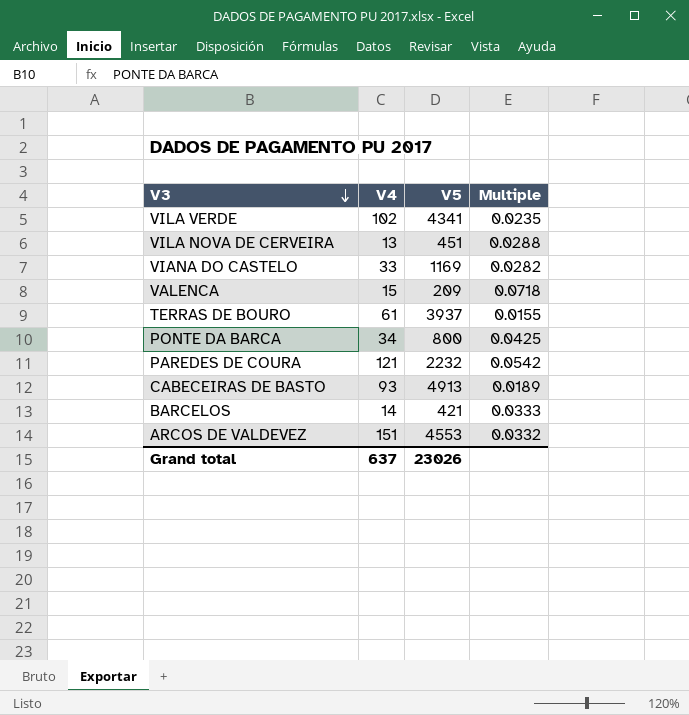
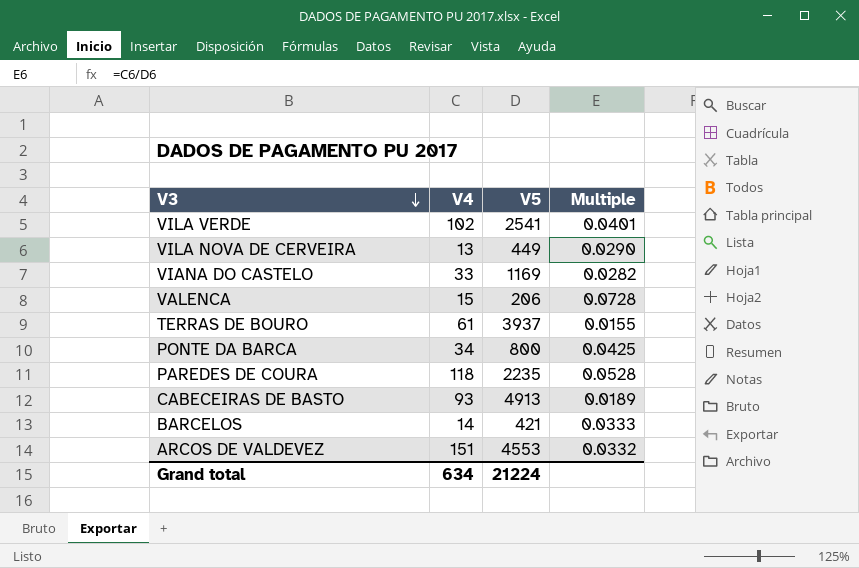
VILA VERDE | V5: 4341 -> 2541
VILA VERDE | Multiple: 0.0235 -> 0.0401
VILA NOVA DE CERVEIRA | V5: 451 -> 449
VILA NOVA DE CERVEIRA | Multiple: 0.0288 -> 0.0290
VALENCA | V5: 209 -> 206
VALENCA | Multiple: 0.0718 -> 0.0728
PAREDES DE COURA | V4: 121 -> 118
PAREDES DE COURA | V5: 2232 -> 2235
PAREDES DE COURA | Multiple: 0.0542 -> 0.0528
Grand total | V4: 637 -> 634
Grand total | V5: 23026 -> 21224

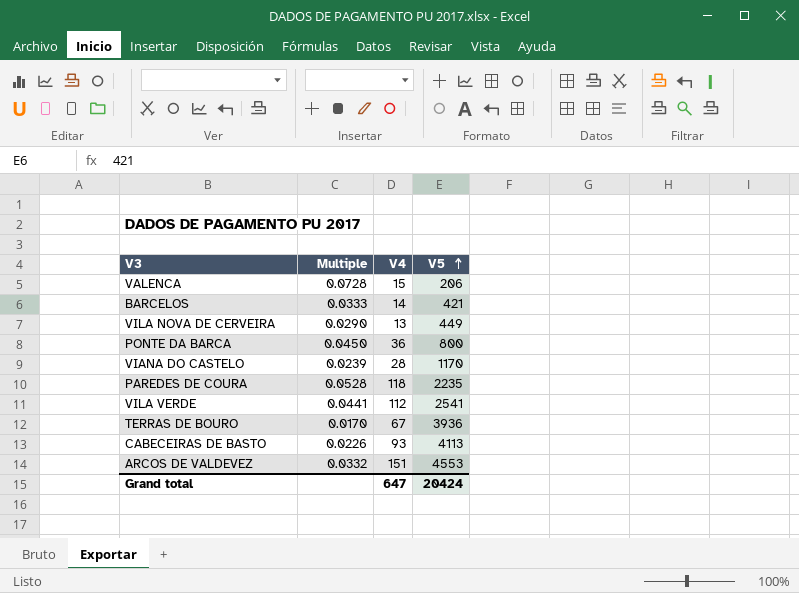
row order: V3 descending -> V5 ascending
column Multiple | position: 4 -> 2
PONTE DA BARCA | Multiple: 0.0425 -> 0.0450
PONTE DA BARCA | V4: 34 -> 36
VIANA DO CASTELO | Multiple: 0.0282 -> 0.0239
VIANA DO CASTELO | V4: 33 -> 28
VIANA DO CASTELO | V5: 1169 -> 1170
VILA VERDE | Multiple: 0.0401 -> 0.0441
VILA VERDE | V4: 102 -> 112
TERRAS DE BOURO | Multiple: 0.0155 -> 0.0170
TERRAS DE BOURO | V4: 61 -> 67
TERRAS DE BOURO | V5: 3937 -> 3936
CABECEIRAS DE BASTO | Multiple: 0.0189 -> 0.0226
CABECEIRAS DE BASTO | V5: 4913 -> 4113
Grand total | V4: 634 -> 647
Grand total | V5: 21224 -> 20424

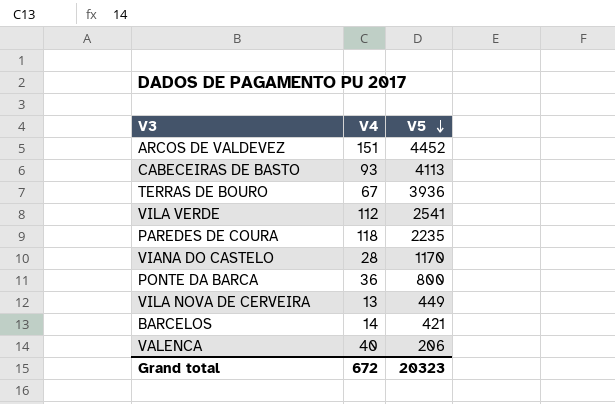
row order: V5 ascending -> V5 descending
column Multiple | formula: [V4] / [V5] -> none
ARCOS DE VALDEVEZ | V5: 4553 -> 4452
VALENCA | V4: 15 -> 40
Grand total | V4: 647 -> 672
Grand total | V5: 20424 -> 20323

